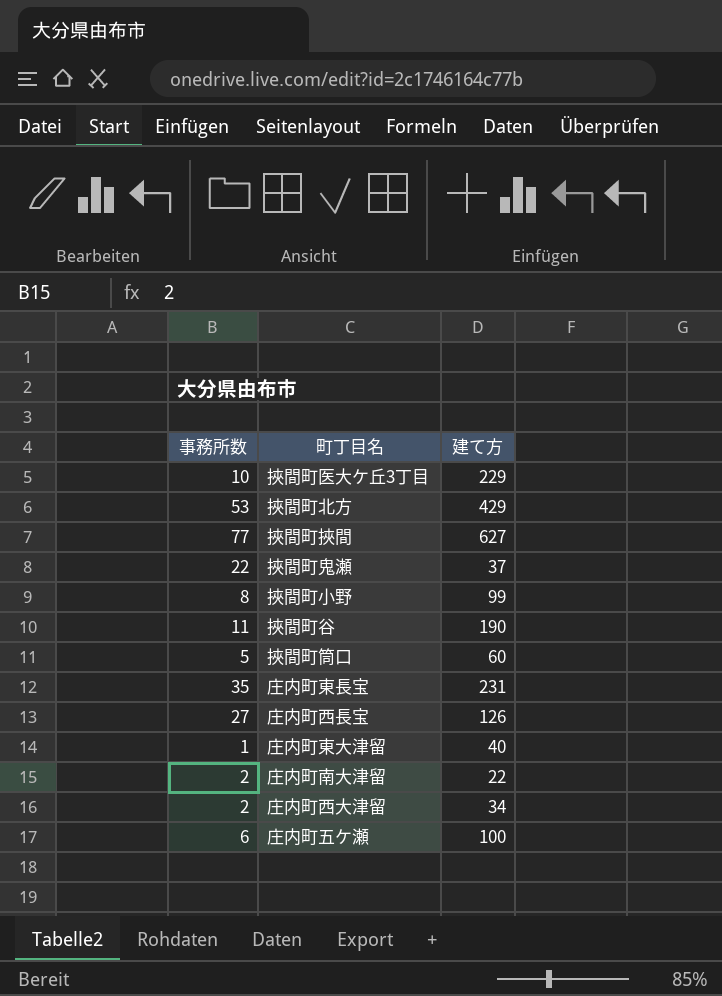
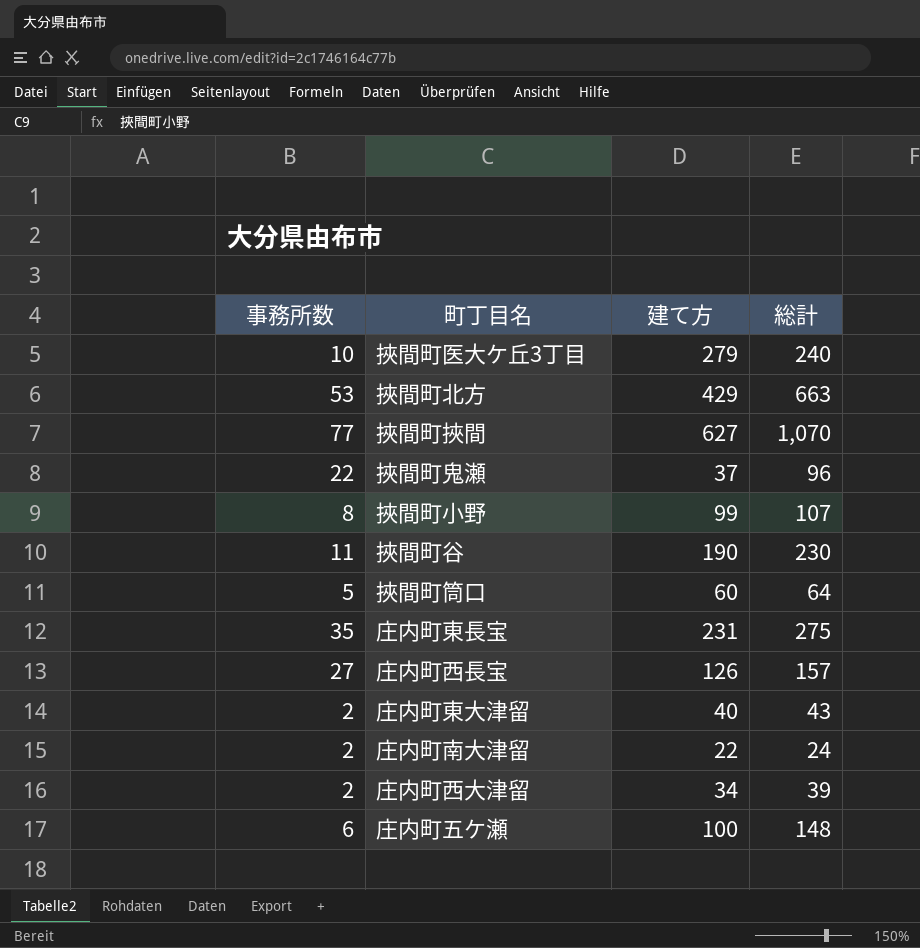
column 総計 | position: none -> 4
挾間町医大ケ丘3丁目 | 建て方: 229 -> 279
庄内町東大津留 | 事務所数: 1 -> 2

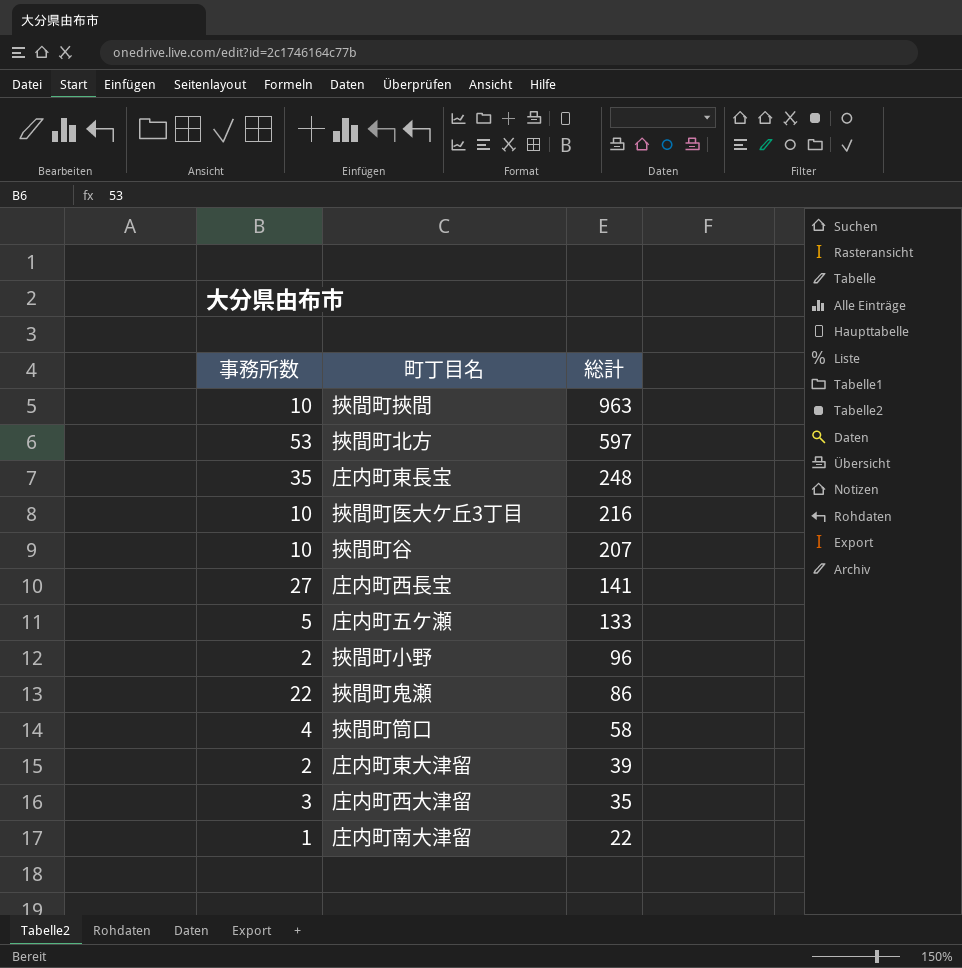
row order: none -> 総計 descending
column 建て方 | position: 3 -> none
挾間町挾間 | 事務所数: 77 -> 10
挾間町挾間 | 総計: 1,070 -> 963
挾間町北方 | 総計: 663 -> 597
庄内町東長宝 | 総計: 275 -> 248
挾間町医大ケ丘3丁目 | 総計: 240 -> 216
挾間町谷 | 事務所数: 11 -> 10
挾間町谷 | 総計: 230 -> 207
庄内町西長宝 | 総計: 157 -> 141
庄内町五ケ瀬 | 事務所数: 6 -> 5
庄内町五ケ瀬 | 総計: 148 -> 133
挾間町小野 | 事務所数: 8 -> 2
挾間町小野 | 総計: 107 -> 96
挾間町鬼瀬 | 総計: 96 -> 86
挾間町筒口 | 事務所数: 5 -> 4
挾間町筒口 | 総計: 64 -> 58
庄内町東大津留 | 総計: 43 -> 39
庄内町西大津留 | 事務所数: 2 -> 3
庄内町西大津留 | 総計: 39 -> 35
庄内町南大津留 | 事務所数: 2 -> 1
庄内町南大津留 | 総計: 24 -> 22

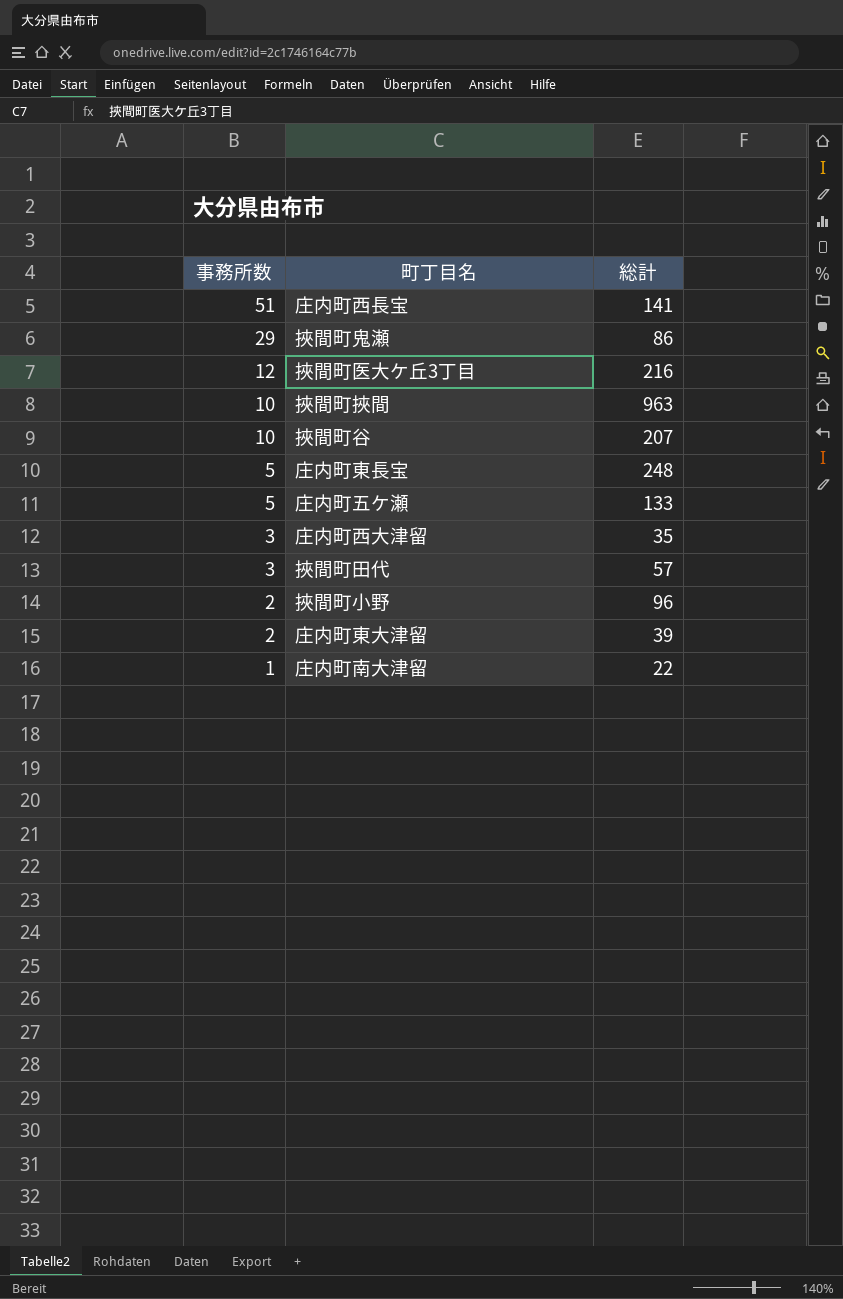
row order: 総計 descending -> 事務所数 descending
row 挾間町北方: 53 | 597 -> none
row 挾間町筒口: 4 | 58 -> none
庄内町西長宝 | 事務所数: 27 -> 51
挾間町鬼瀬 | 事務所数: 22 -> 29
挾間町医大ケ丘3丁目 | 事務所数: 10 -> 12
庄内町東長宝 | 事務所数: 35 -> 5
row 挾間町田代: none -> 3 | 57

